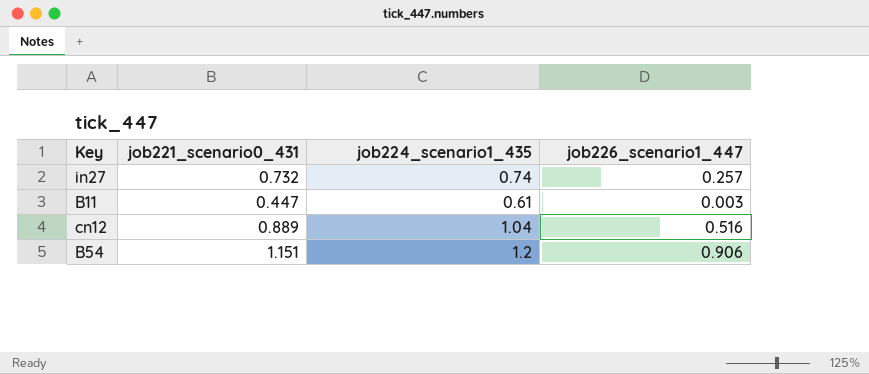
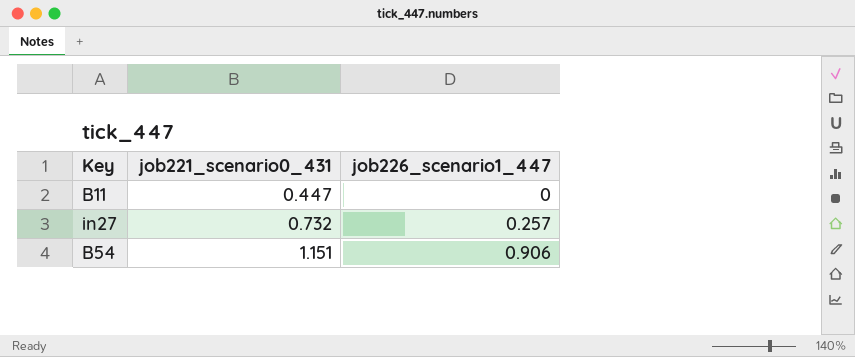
row order: none -> job221_scenario0_431 ascending
column job224_scenario1_435 | position: 3 -> none
row cn12: 0.889 | 1.04 | 0.516 -> none
B11 | job226_scenario1_447: 0.003 -> 0

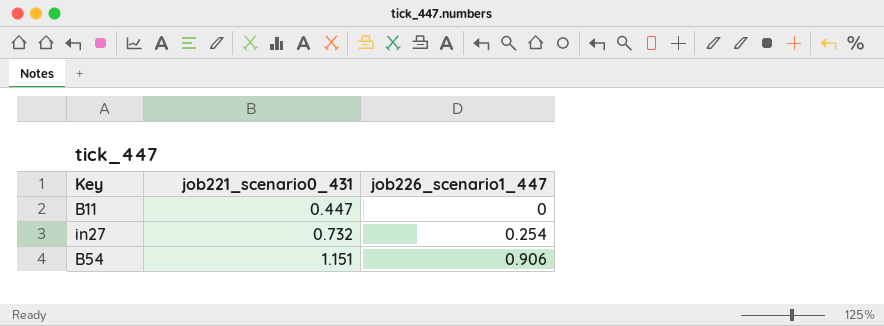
in27 | job226_scenario1_447: 0.257 -> 0.254

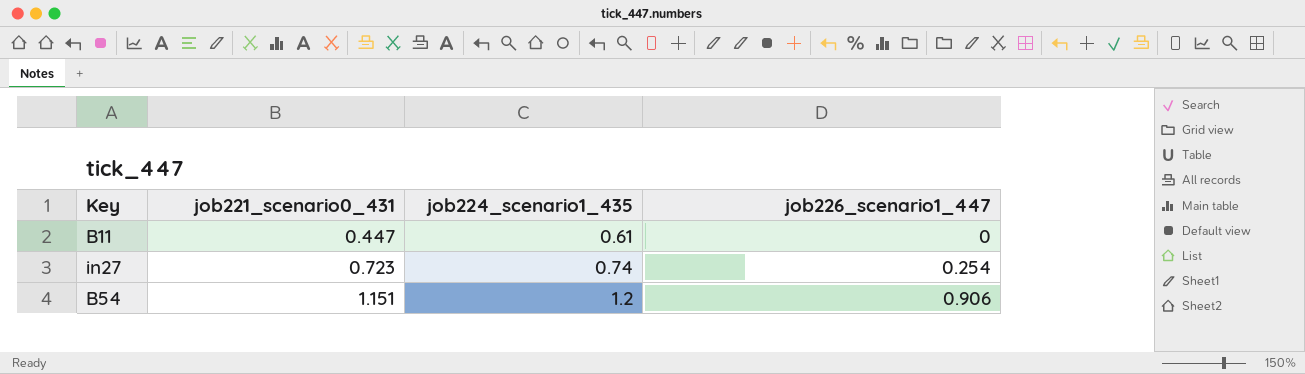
column job224_scenario1_435 | position: none -> 3
in27 | job221_scenario0_431: 0.732 -> 0.723

